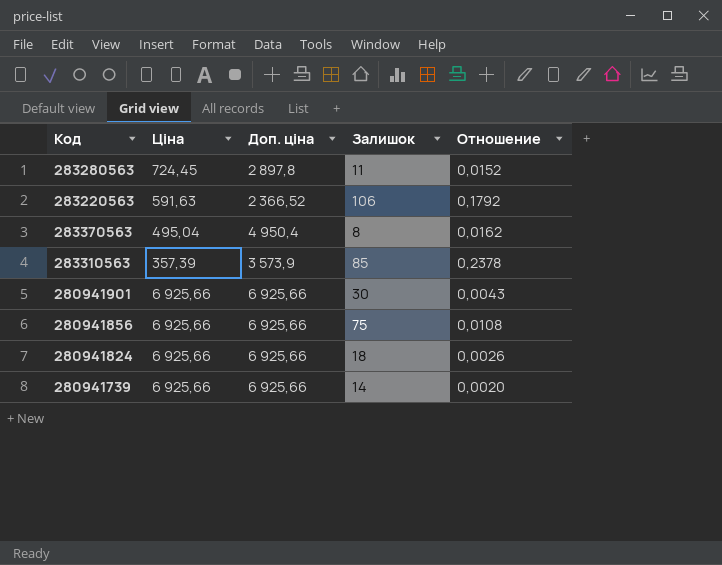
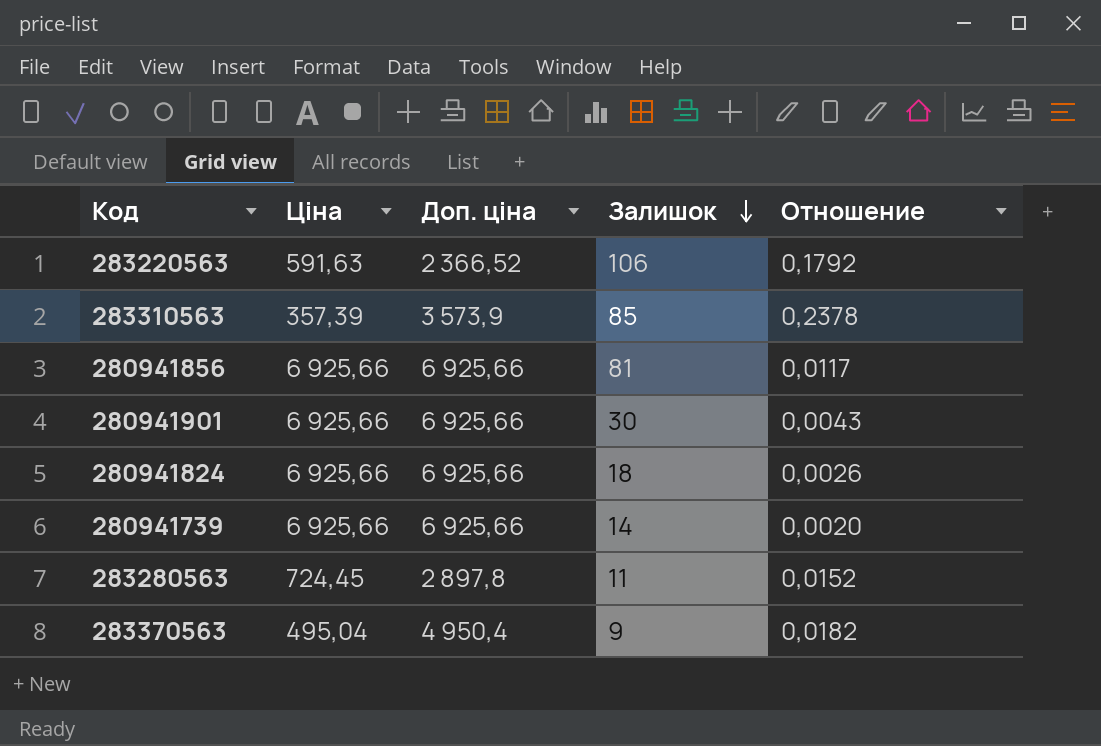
row order: none -> Залишок descending
280941856 | Залишок: 75 -> 81
280941856 | Отношение: 0,0108 -> 0,0117
283370563 | Залишок: 8 -> 9
283370563 | Отношение: 0,0162 -> 0,0182

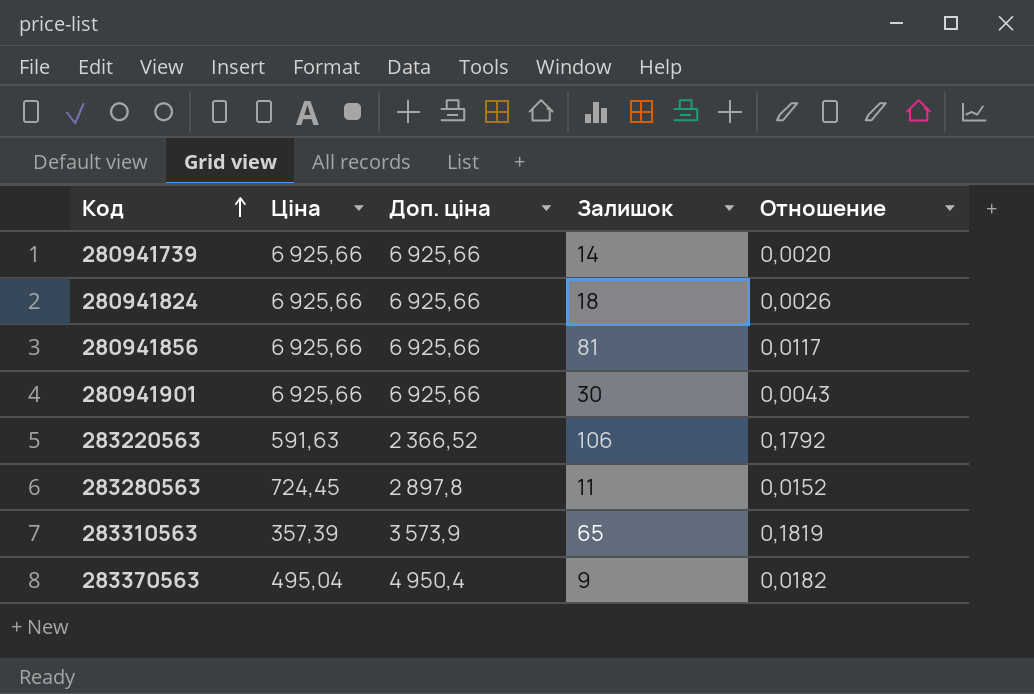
row order: Залишок descending -> Код ascending
283310563 | Залишок: 85 -> 65
283310563 | Отношение: 0,2378 -> 0,1819

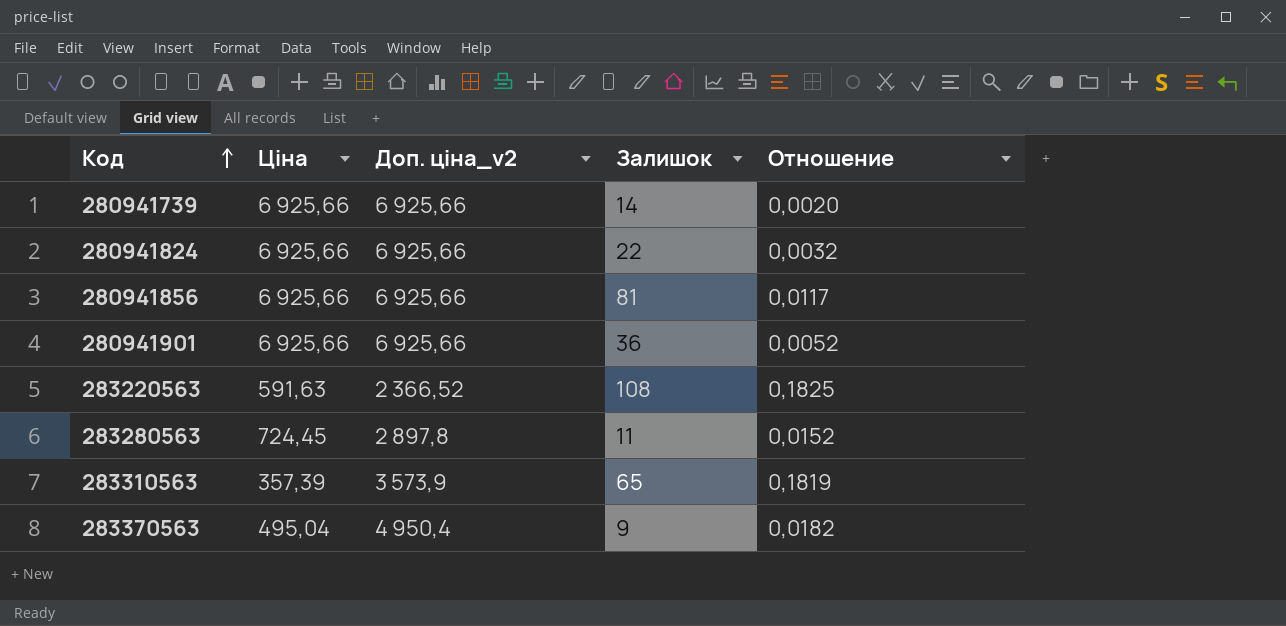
column name: Доп. ціна -> Доп. ціна_v2
280941824 | Залишок: 18 -> 22
280941824 | Отношение: 0,0026 -> 0,0032
280941901 | Залишок: 30 -> 36
280941901 | Отношение: 0,0043 -> 0,0052
283220563 | Залишок: 106 -> 108
283220563 | Отношение: 0,1792 -> 0,1825

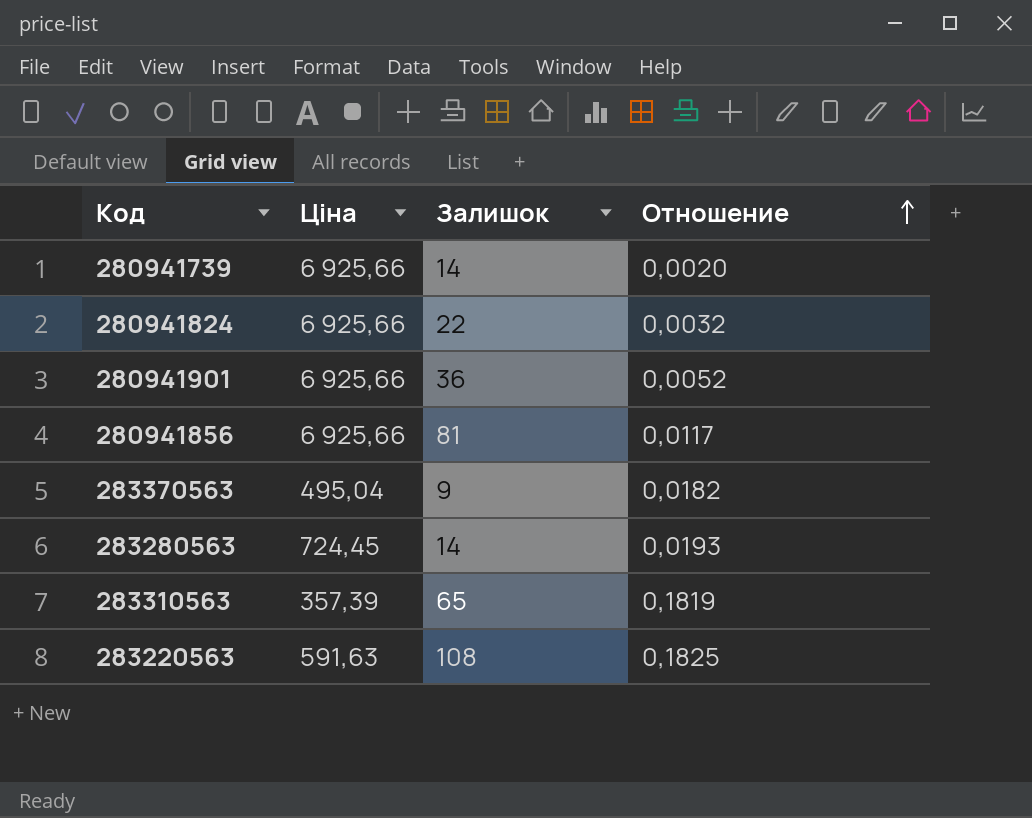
row order: Код ascending -> Отношение ascending
column Доп. ціна_v2 | position: 3 -> none
283280563 | Залишок: 11 -> 14
283280563 | Отношение: 0,0152 -> 0,0193

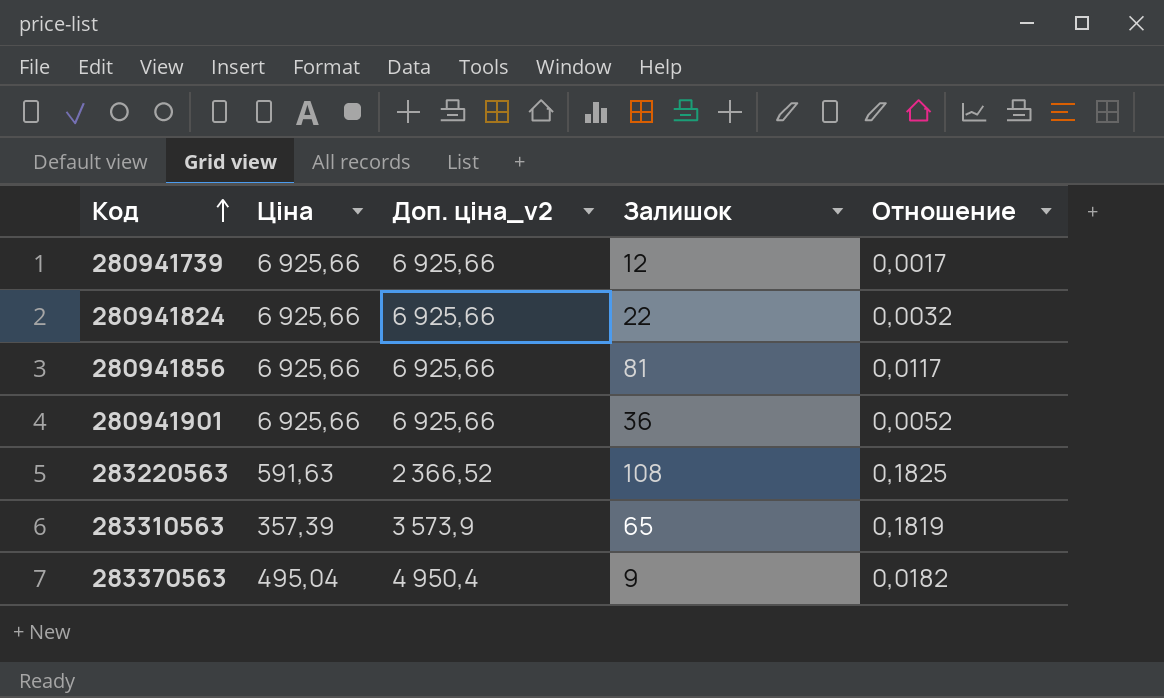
row order: Отношение ascending -> Код ascending
column Доп. ціна_v2 | position: none -> 3
row 283280563: 724,45 | 14 | 0,0193 -> none
280941739 | Залишок: 14 -> 12
280941739 | Отношение: 0,0020 -> 0,0017

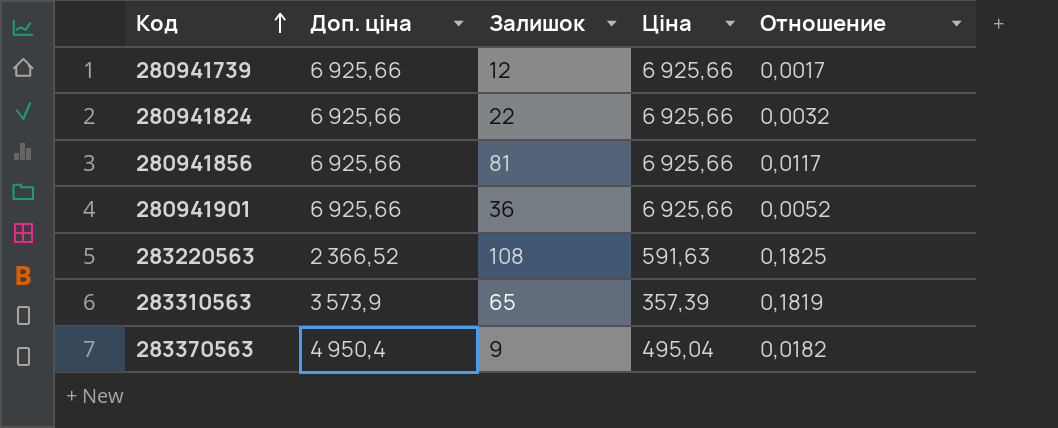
column name: Доп. ціна_v2 -> Доп. ціна
column Ціна | position: 2 -> 4

